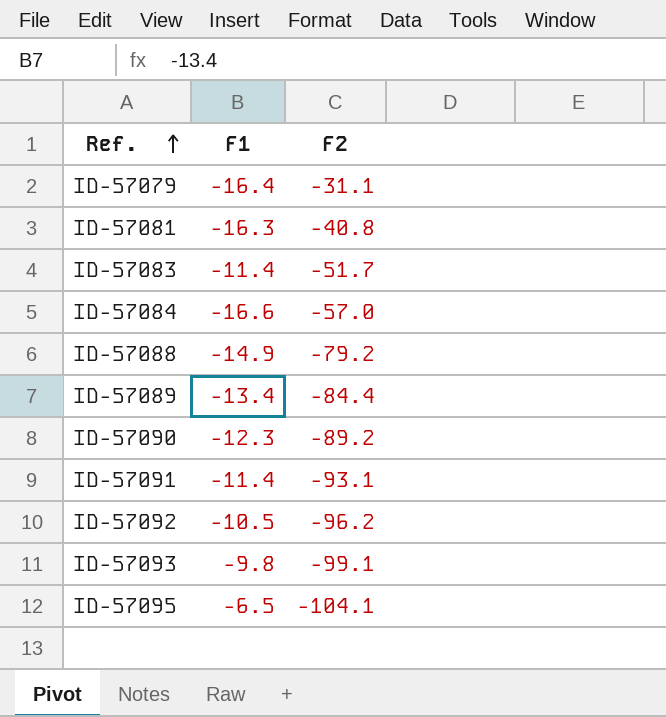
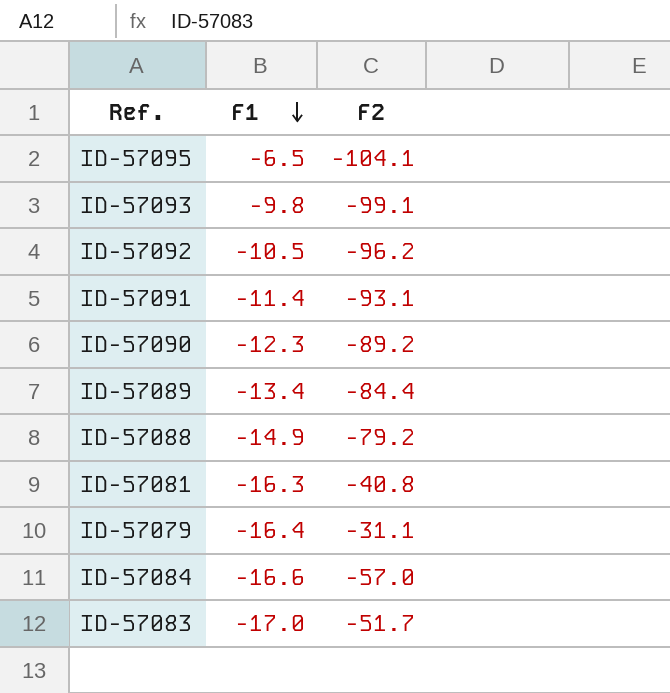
row order: Ref. ascending -> F1 descending
ID-57083 | F1: -11.4 -> -17.0

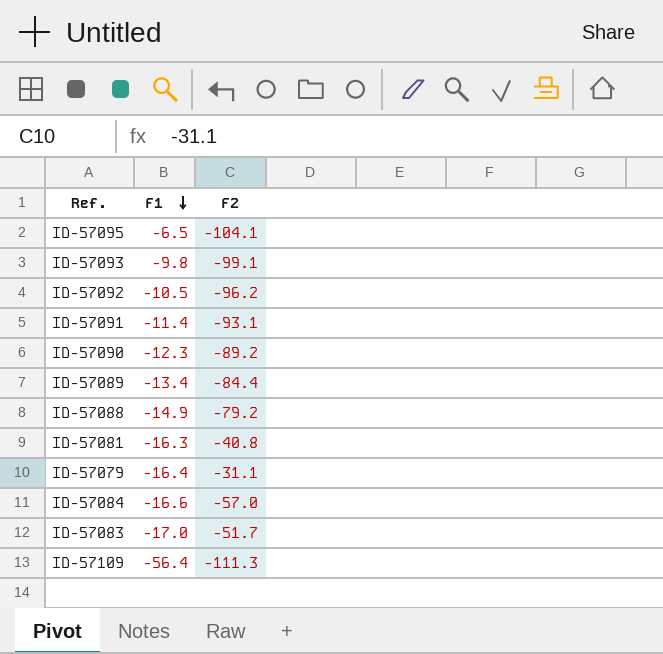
row ID-57109: none -> -56.4 | -111.3

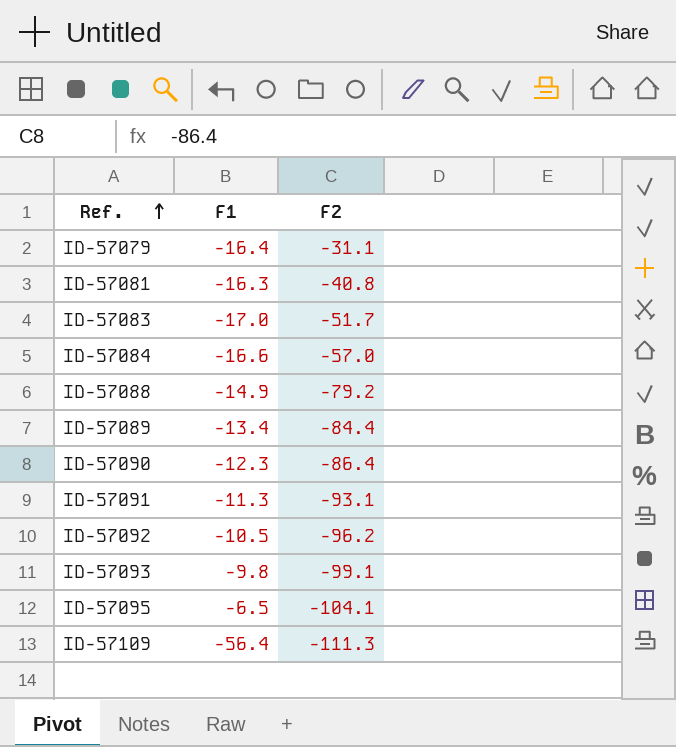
row order: F1 descending -> Ref. ascending
ID-57090 | F2: -89.2 -> -86.4
ID-57091 | F1: -11.4 -> -11.3

